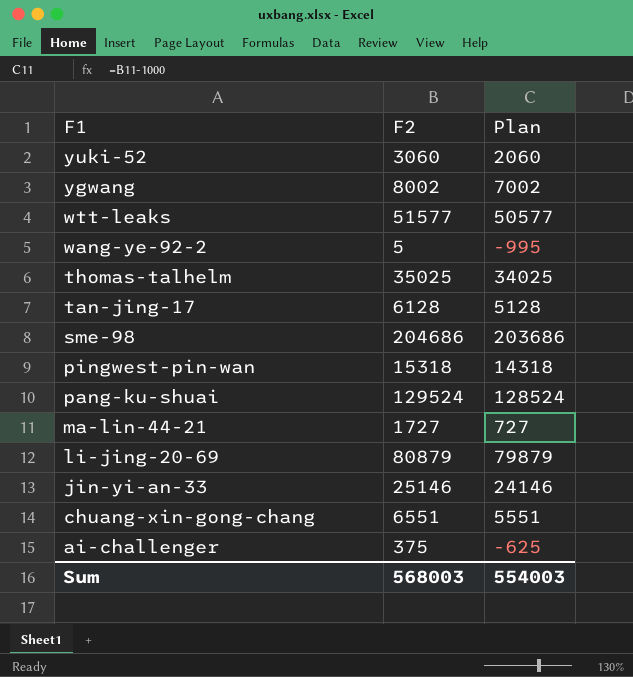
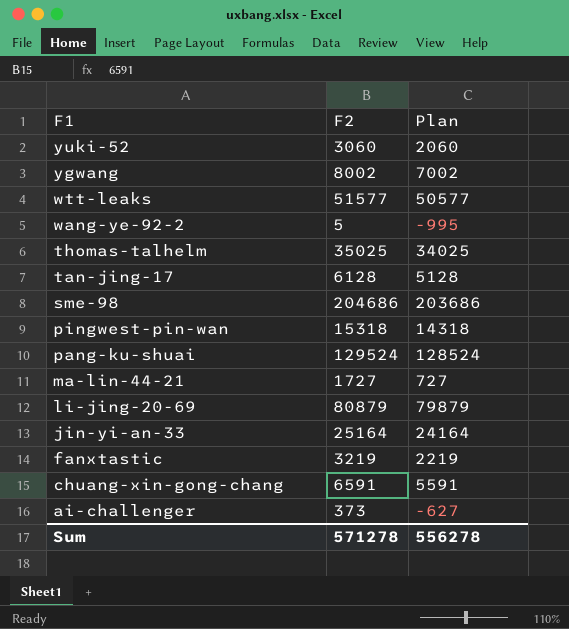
jin-yi-an-33 | F2: 25146 -> 25164
jin-yi-an-33 | Plan: 24146 -> 24164
row fanxtastic: none -> 3219 | 2219
chuang-xin-gong-chang | F2: 6551 -> 6591
chuang-xin-gong-chang | Plan: 5551 -> 5591
ai-challenger | F2: 375 -> 373
ai-challenger | Plan: -625 -> -627
Sum | F2: 568003 -> 571278
Sum | Plan: 554003 -> 556278

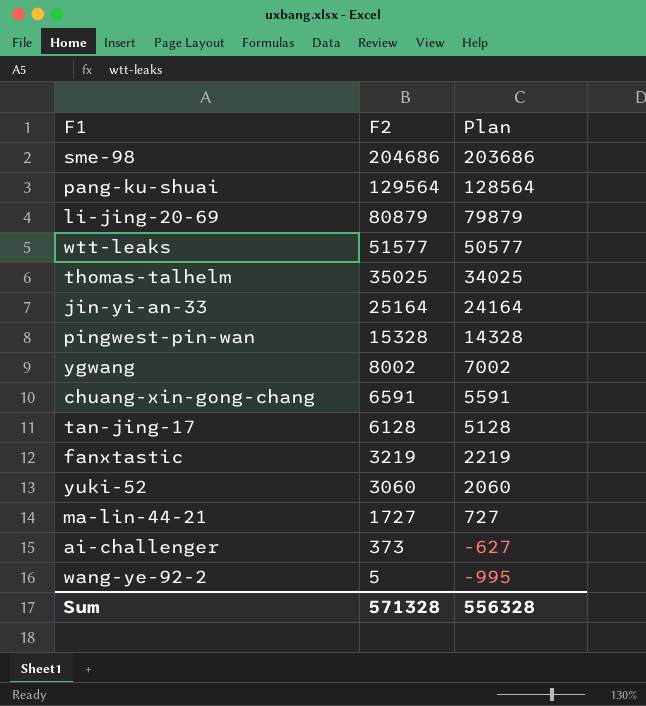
row order: F1 descending -> F2 descending
pang-ku-shuai | F2: 129524 -> 129564
pang-ku-shuai | Plan: 128524 -> 128564
pingwest-pin-wan | F2: 15318 -> 15328
pingwest-pin-wan | Plan: 14318 -> 14328
Sum | F2: 571278 -> 571328
Sum | Plan: 556278 -> 556328

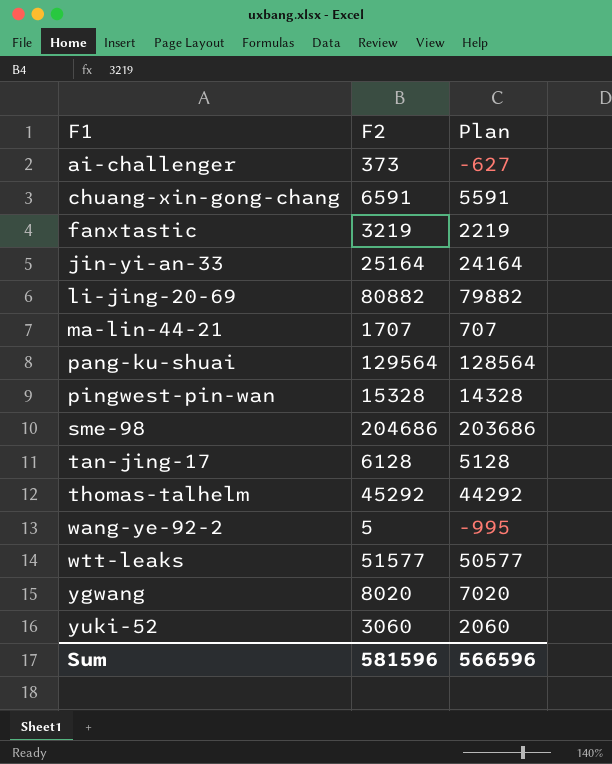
row order: F2 descending -> F1 ascending
li-jing-20-69 | F2: 80879 -> 80882
li-jing-20-69 | Plan: 79879 -> 79882
ma-lin-44-21 | F2: 1727 -> 1707
ma-lin-44-21 | Plan: 727 -> 707
thomas-talhelm | F2: 35025 -> 45292
thomas-talhelm | Plan: 34025 -> 44292
ygwang | F2: 8002 -> 8020
ygwang | Plan: 7002 -> 7020
Sum | F2: 571328 -> 581596
Sum | Plan: 556328 -> 566596

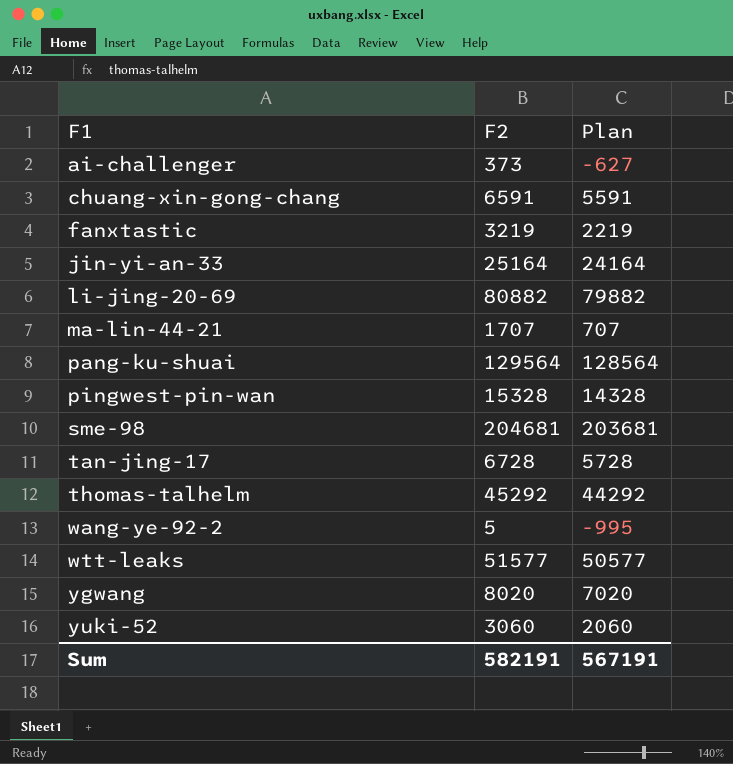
sme-98 | F2: 204686 -> 204681
sme-98 | Plan: 203686 -> 203681
tan-jing-17 | F2: 6128 -> 6728
tan-jing-17 | Plan: 5128 -> 5728
Sum | F2: 581596 -> 582191
Sum | Plan: 566596 -> 567191

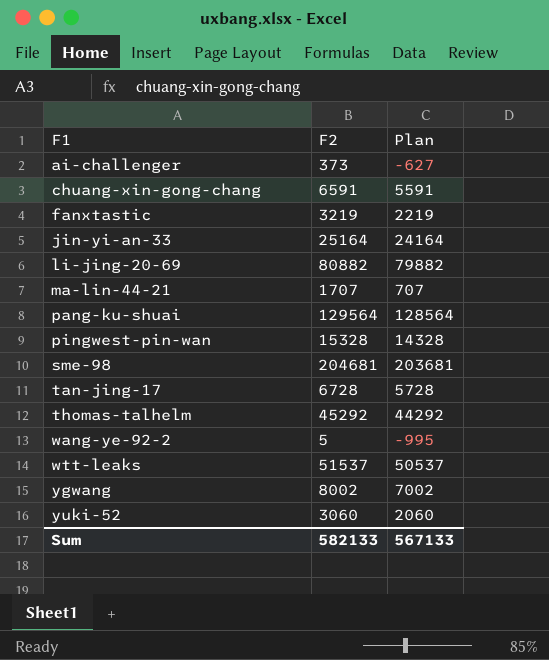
wtt-leaks | F2: 51577 -> 51537
wtt-leaks | Plan: 50577 -> 50537
ygwang | F2: 8020 -> 8002
ygwang | Plan: 7020 -> 7002
Sum | F2: 582191 -> 582133
Sum | Plan: 567191 -> 567133

